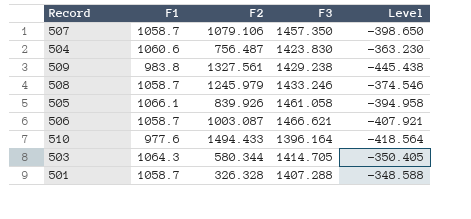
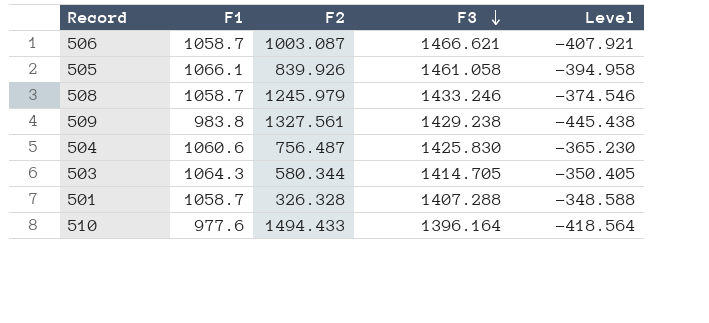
row order: none -> F3 descending
row 507: 1058.7 | 1079.106 | 1457.350 | -398.650 -> none
504 | F3: 1423.830 -> 1425.830
504 | Level: -363.230 -> -365.230

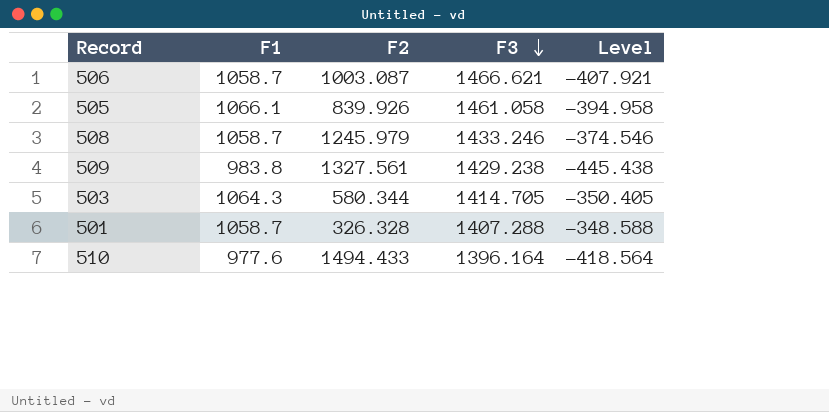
row 504: 1060.6 | 756.487 | 1425.830 | -365.230 -> none

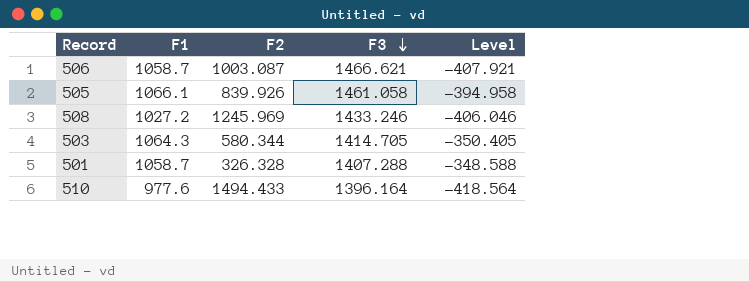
row 509: 983.8 | 1327.561 | 1429.238 | -445.438 -> none
508 | F1: 1058.7 -> 1027.2
508 | F2: 1245.979 -> 1245.969
508 | Level: -374.546 -> -406.046

